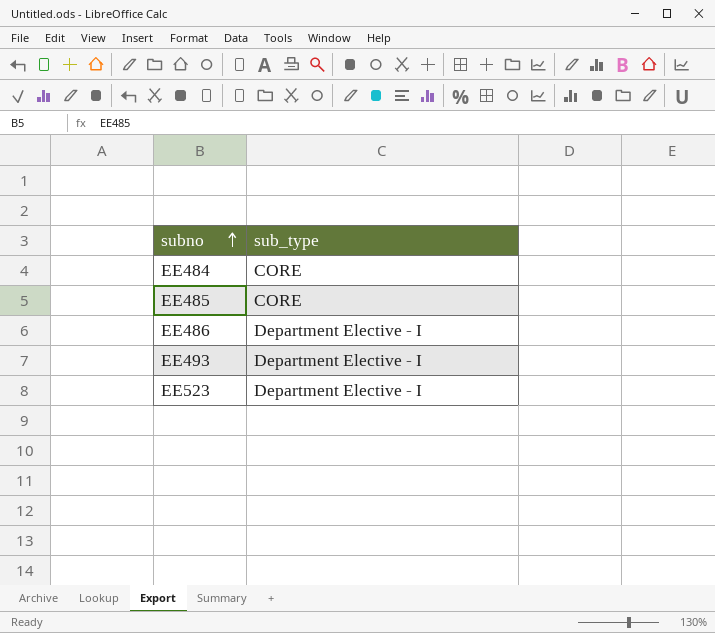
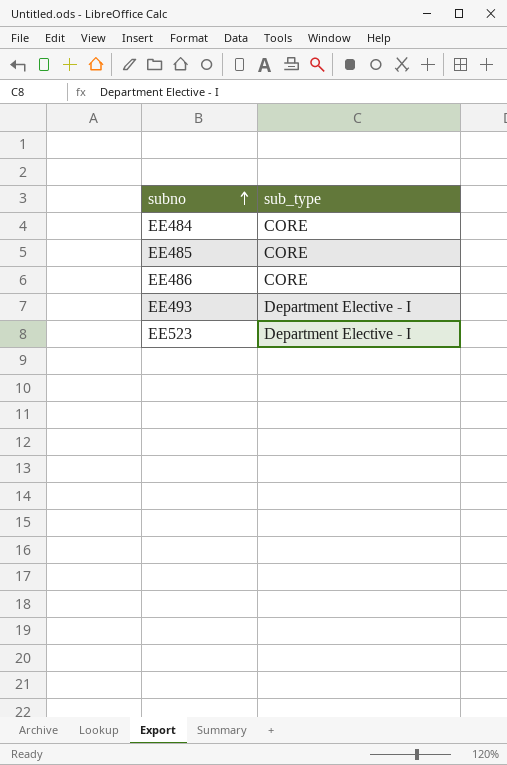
EE486 | sub_type: Department Elective - I -> CORE

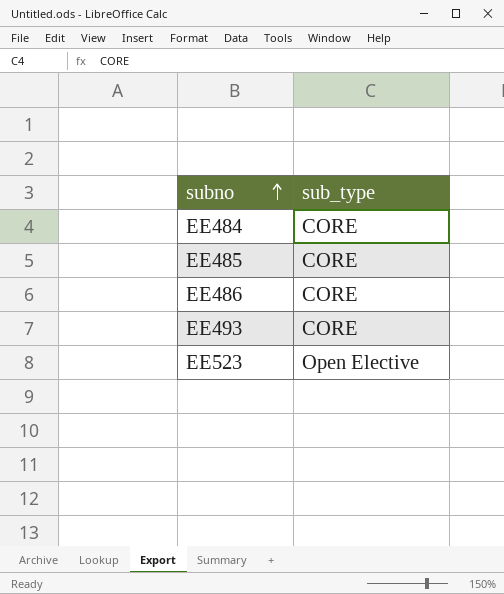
EE493 | sub_type: Department Elective - I -> CORE
EE523 | sub_type: Department Elective - I -> Open Elective

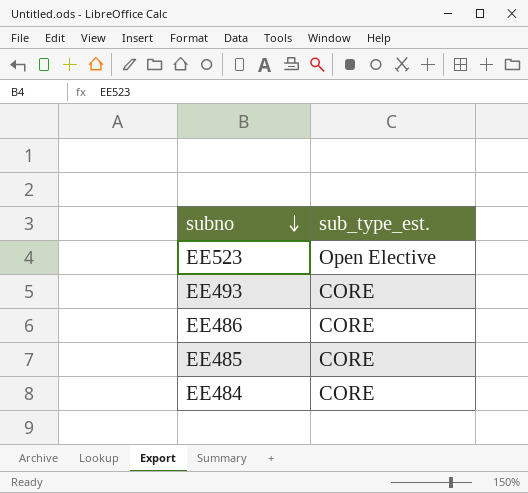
row order: subno ascending -> subno descending
column name: sub_type -> sub_type_est.

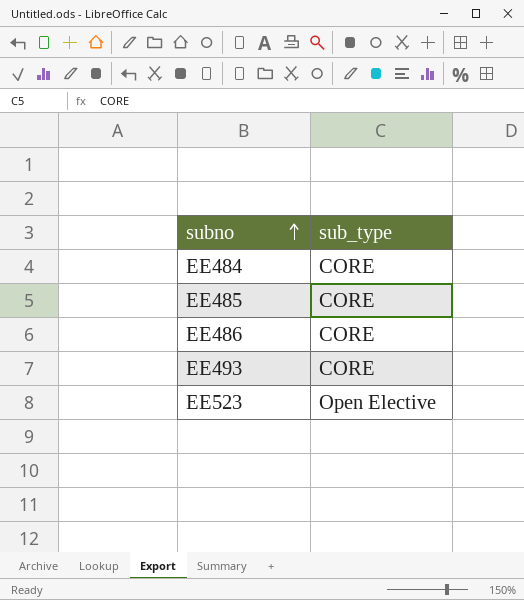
row order: subno descending -> subno ascending
column name: sub_type_est. -> sub_type

